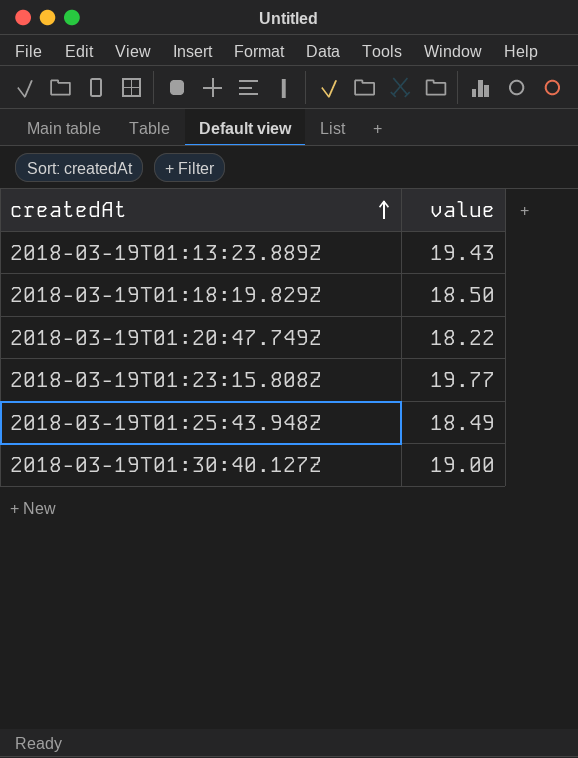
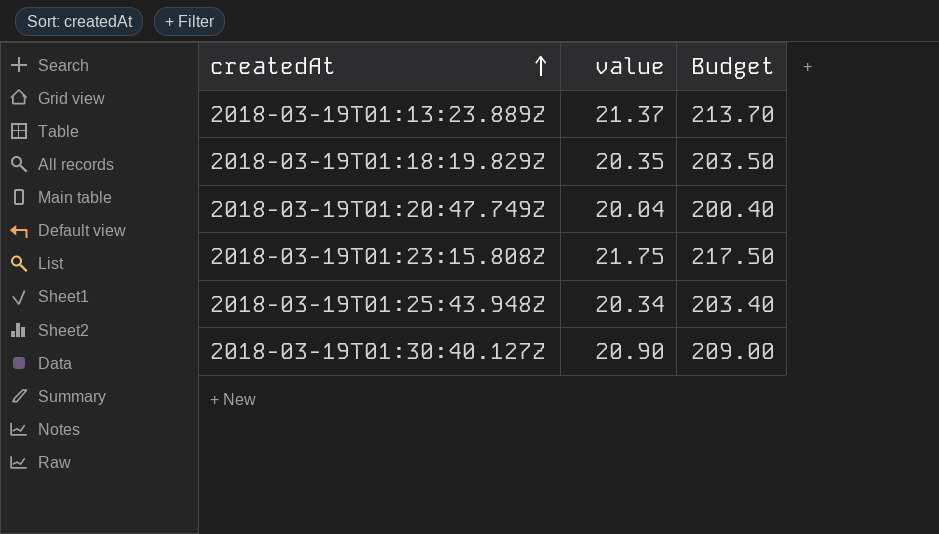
column Budget | formula: none -> [value] * 10
2018-03-19T01:13:23.889Z | value: 19.43 -> 21.37
2018-03-19T01:18:19.829Z | value: 18.50 -> 20.35
2018-03-19T01:20:47.749Z | value: 18.22 -> 20.04
2018-03-19T01:23:15.808Z | value: 19.77 -> 21.75
2018-03-19T01:25:43.948Z | value: 18.49 -> 20.34
2018-03-19T01:30:40.127Z | value: 19.00 -> 20.90

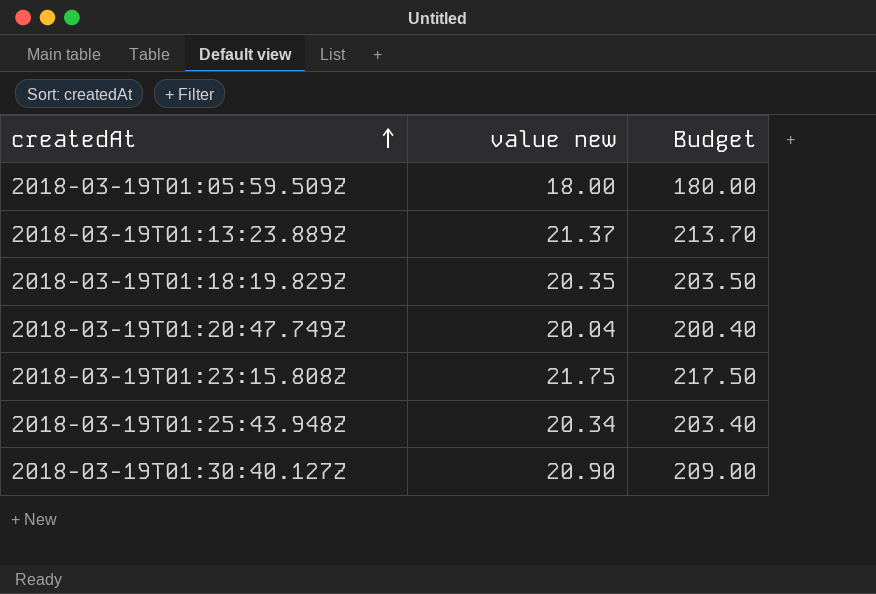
column name: value -> value new
row 2018-03-19T01:05:59.509Z: none -> 18.00 | 180.00

